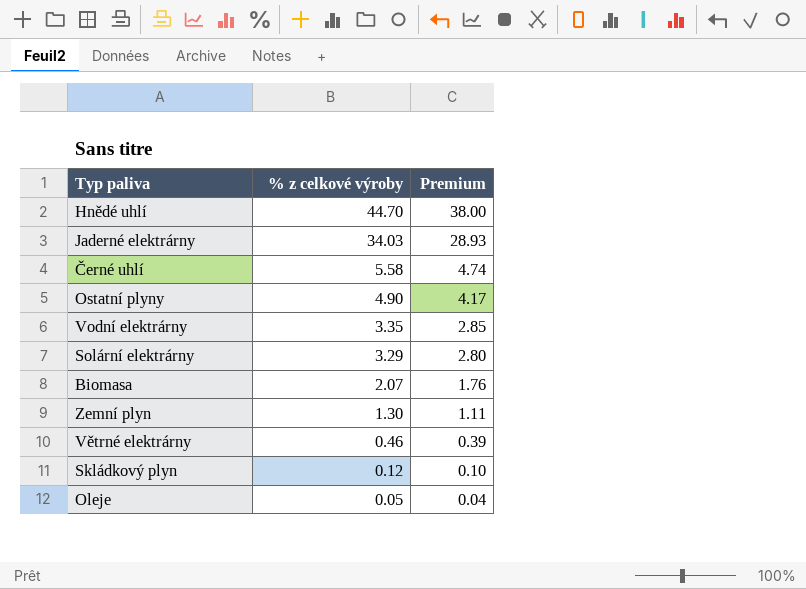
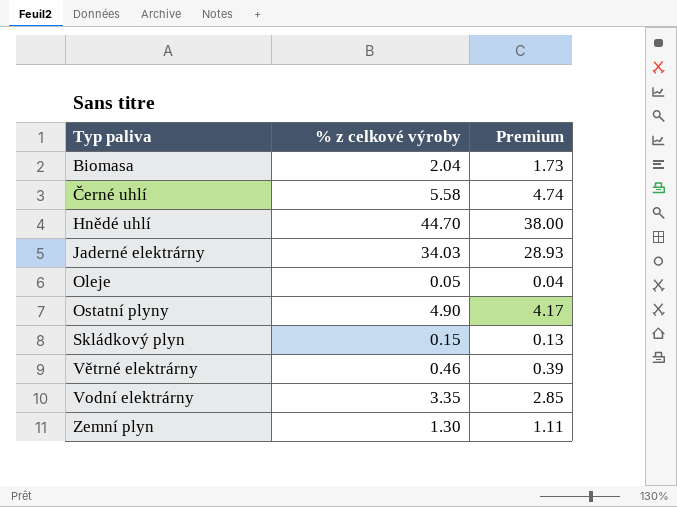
row order: % z celkové výroby descending -> Typ paliva ascending
row Solární elektrárny: 3.29 | 2.80 -> none
Biomasa | % z celkové výroby: 2.07 -> 2.04
Biomasa | Premium: 1.76 -> 1.73
Skládkový plyn | % z celkové výroby: 0.12 -> 0.15
Skládkový plyn | Premium: 0.10 -> 0.13

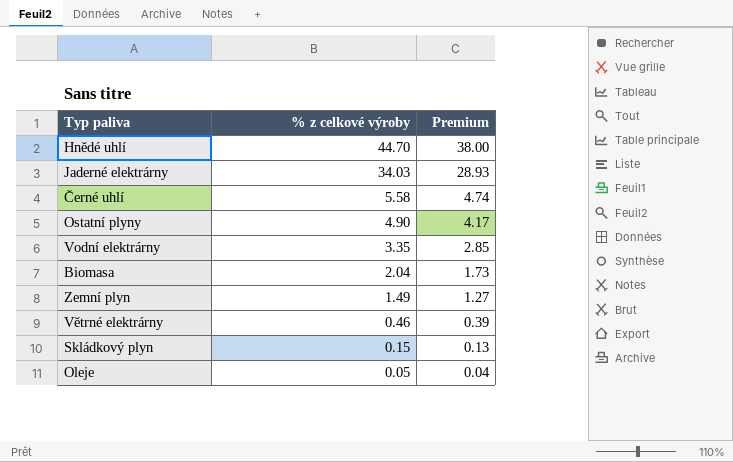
row order: Typ paliva ascending -> % z celkové výroby descending
Zemní plyn | % z celkové výroby: 1.30 -> 1.49
Zemní plyn | Premium: 1.11 -> 1.27

